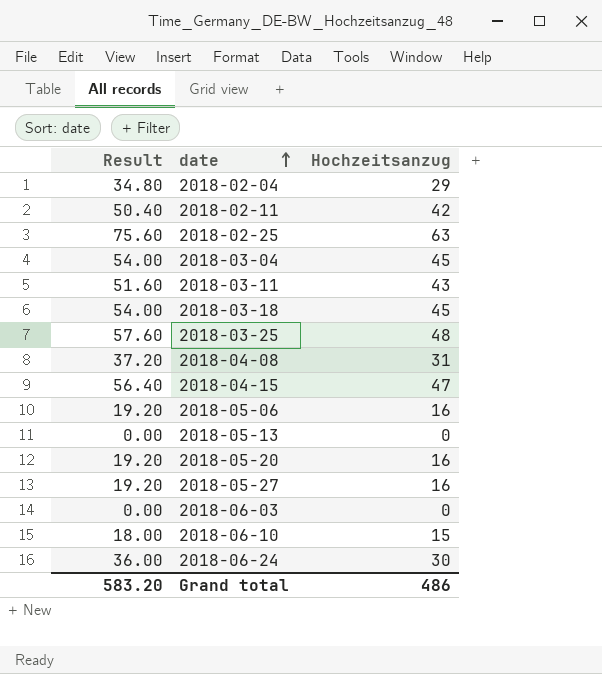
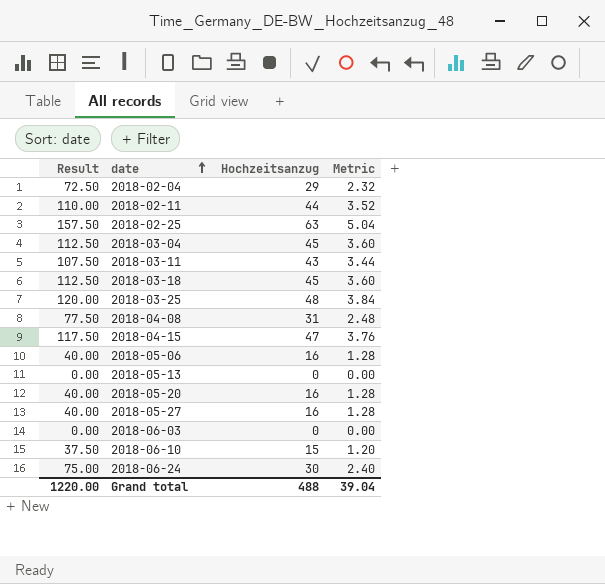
column Result | formula: [Hochzeitsanzug] * 1.2 -> [Hochzeitsanzug] * 2.5
column Metric | formula: none -> [Hochzeitsanzug] * 0.08
2018-02-11 | Hochzeitsanzug: 42 -> 44
Grand total | Result: 583.20 -> 1220.00
Grand total | Hochzeitsanzug: 486 -> 488

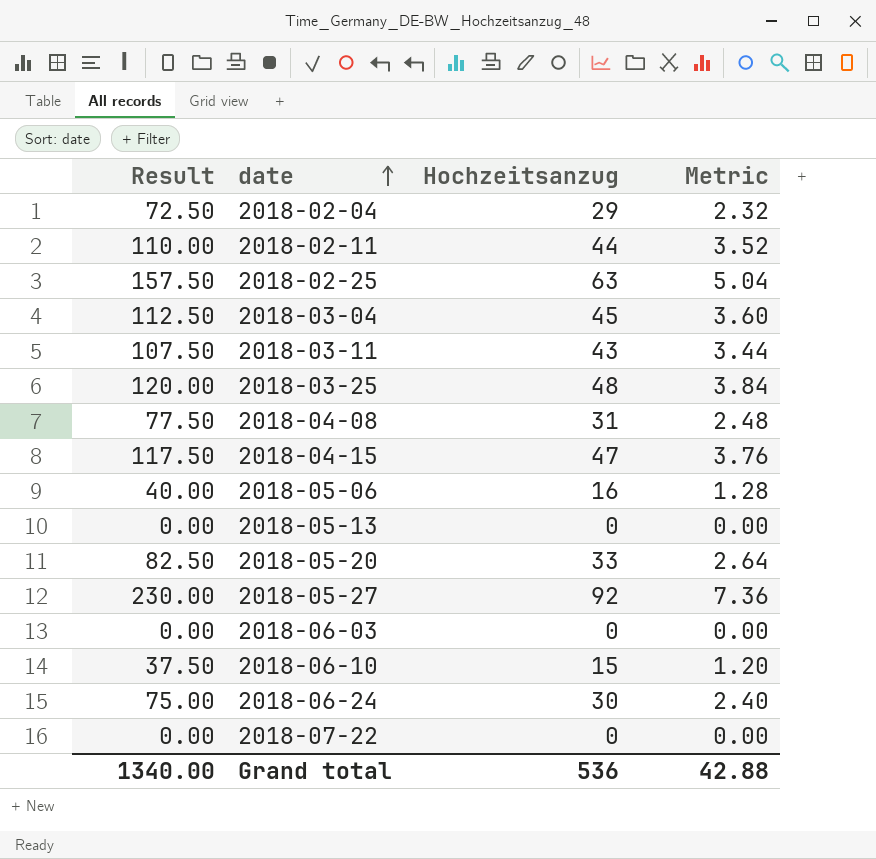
row 2018-03-18: 112.50 | 45 | 3.60 -> none
2018-05-20 | Result: 40.00 -> 82.50
2018-05-20 | Hochzeitsanzug: 16 -> 33
2018-05-20 | Metric: 1.28 -> 2.64
2018-05-27 | Result: 40.00 -> 230.00
2018-05-27 | Hochzeitsanzug: 16 -> 92
2018-05-27 | Metric: 1.28 -> 7.36
row 2018-07-22: none -> 0.00 | 0 | 0.00
Grand total | Result: 1220.00 -> 1340.00
Grand total | Hochzeitsanzug: 488 -> 536
Grand total | Metric: 39.04 -> 42.88

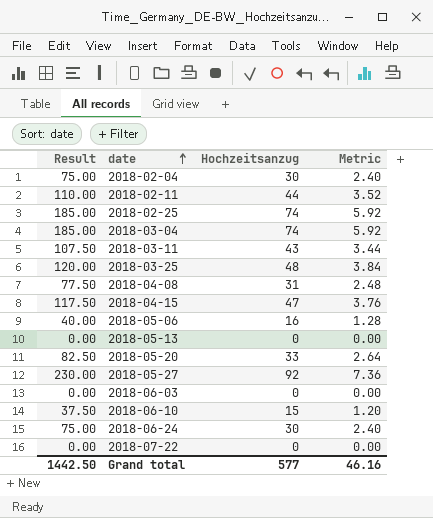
2018-02-04 | Result: 72.50 -> 75.00
2018-02-04 | Hochzeitsanzug: 29 -> 30
2018-02-04 | Metric: 2.32 -> 2.40
2018-02-25 | Result: 157.50 -> 185.00
2018-02-25 | Hochzeitsanzug: 63 -> 74
2018-02-25 | Metric: 5.04 -> 5.92
2018-03-04 | Result: 112.50 -> 185.00
2018-03-04 | Hochzeitsanzug: 45 -> 74
2018-03-04 | Metric: 3.60 -> 5.92
Grand total | Result: 1340.00 -> 1442.50
Grand total | Hochzeitsanzug: 536 -> 577
Grand total | Metric: 42.88 -> 46.16

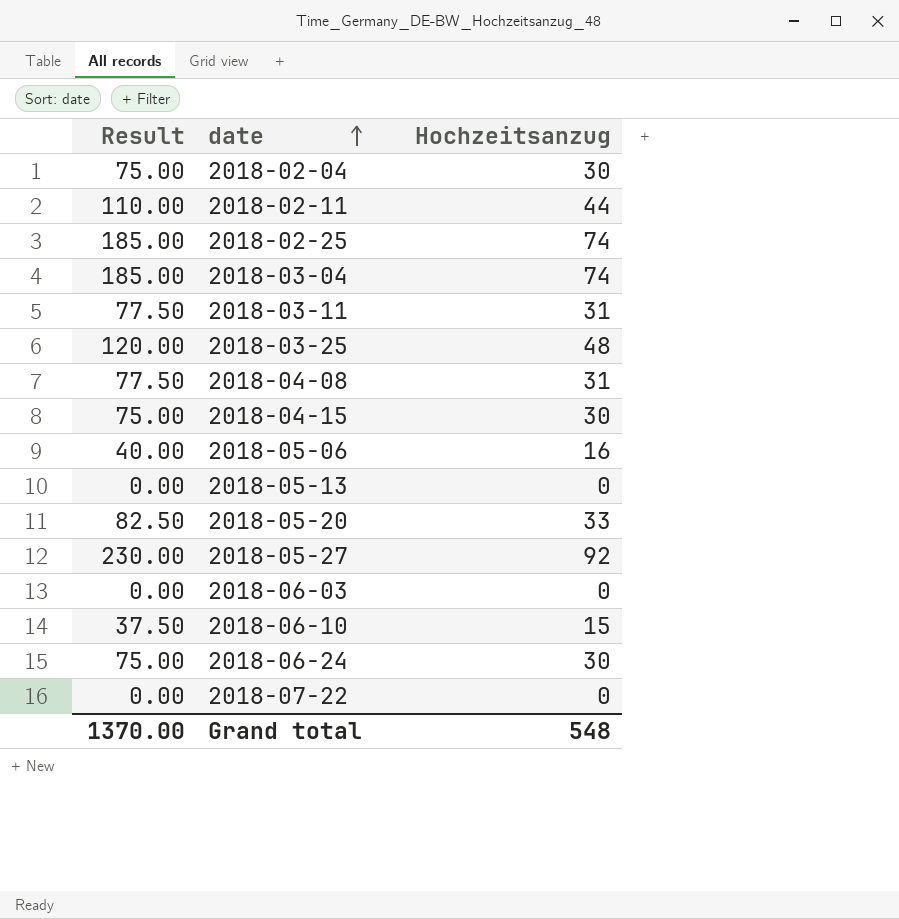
column Metric | formula: [Hochzeitsanzug] * 0.08 -> none
2018-03-11 | Result: 107.50 -> 77.50
2018-03-11 | Hochzeitsanzug: 43 -> 31
2018-04-15 | Result: 117.50 -> 75.00
2018-04-15 | Hochzeitsanzug: 47 -> 30
Grand total | Result: 1442.50 -> 1370.00
Grand total | Hochzeitsanzug: 577 -> 548

